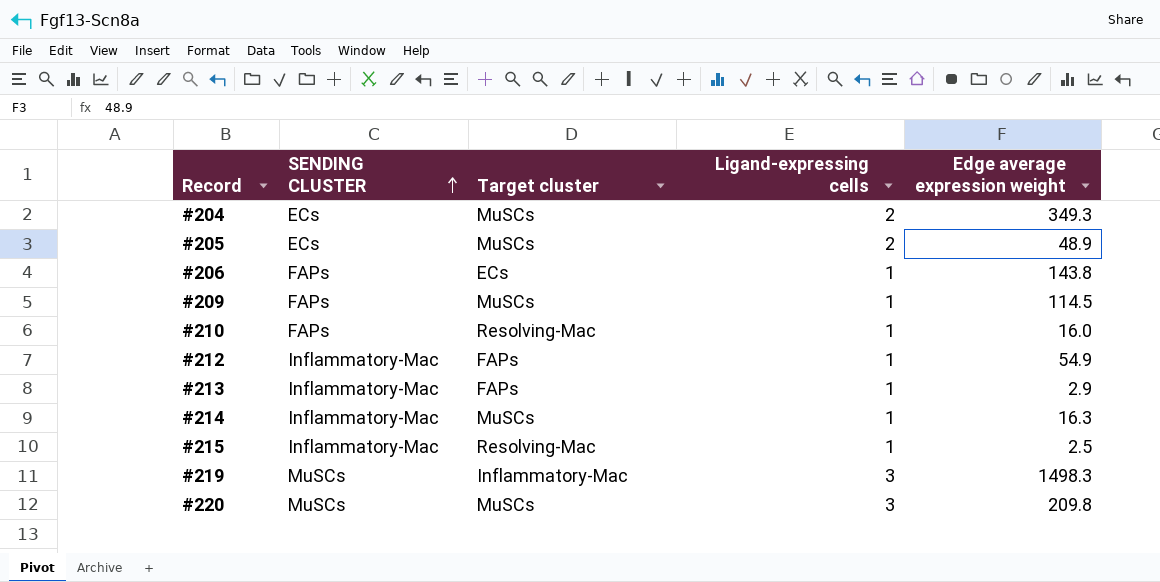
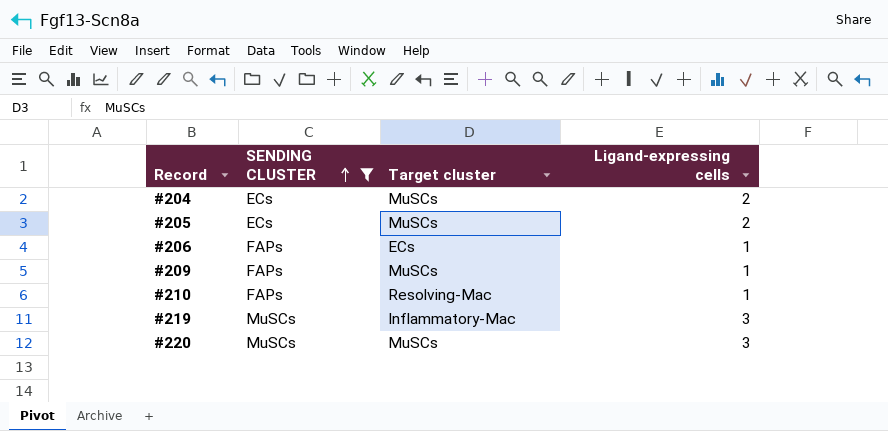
filter: none -> SENDING CLUSTER != Inflammatory-Mac
column Edge average expression weight | position: 5 -> none

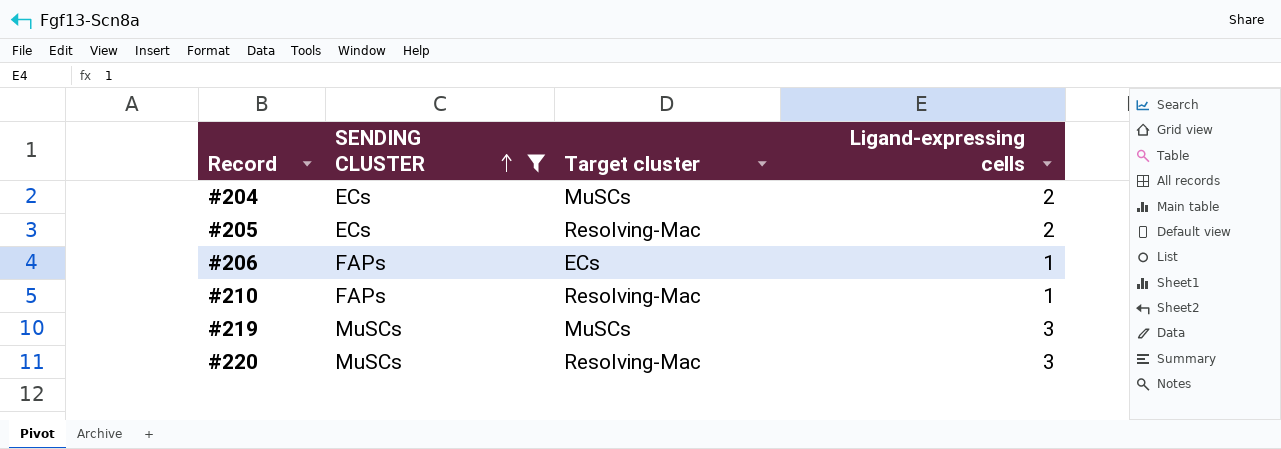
row #209: FAPs | MuSCs | 1 -> none
#205 | Target cluster: MuSCs -> Resolving-Mac
#219 | Target cluster: Inflammatory-Mac -> MuSCs
#220 | Target cluster: MuSCs -> Resolving-Mac

